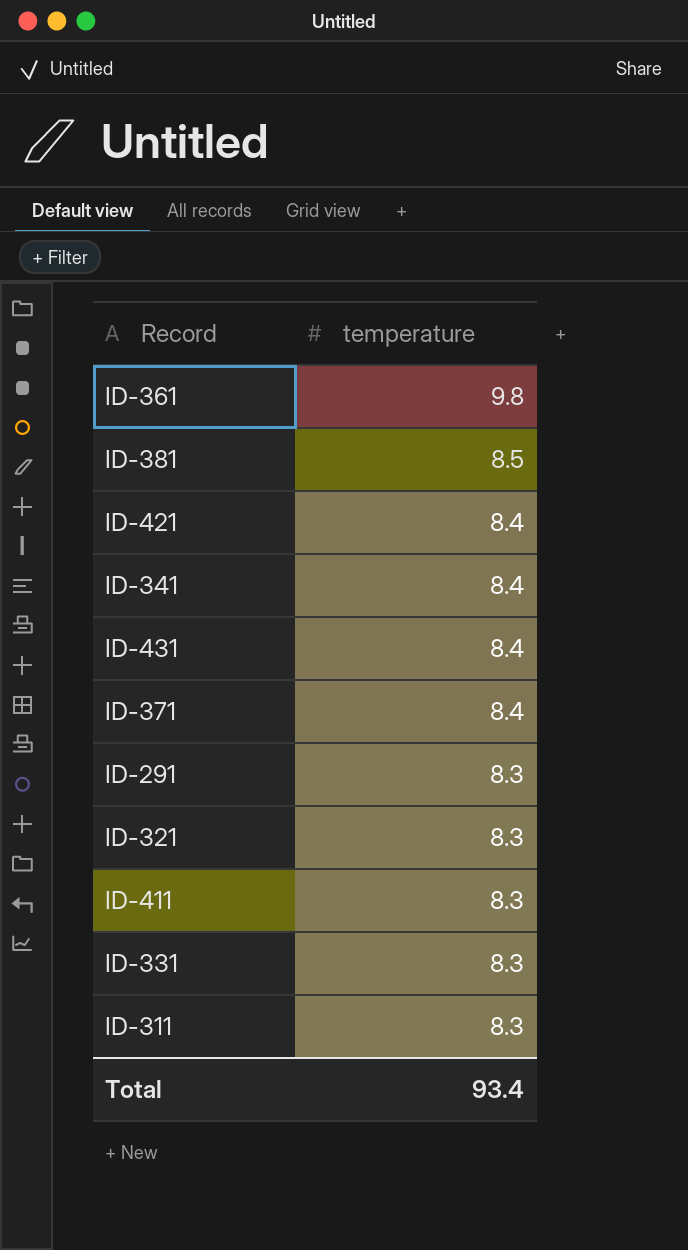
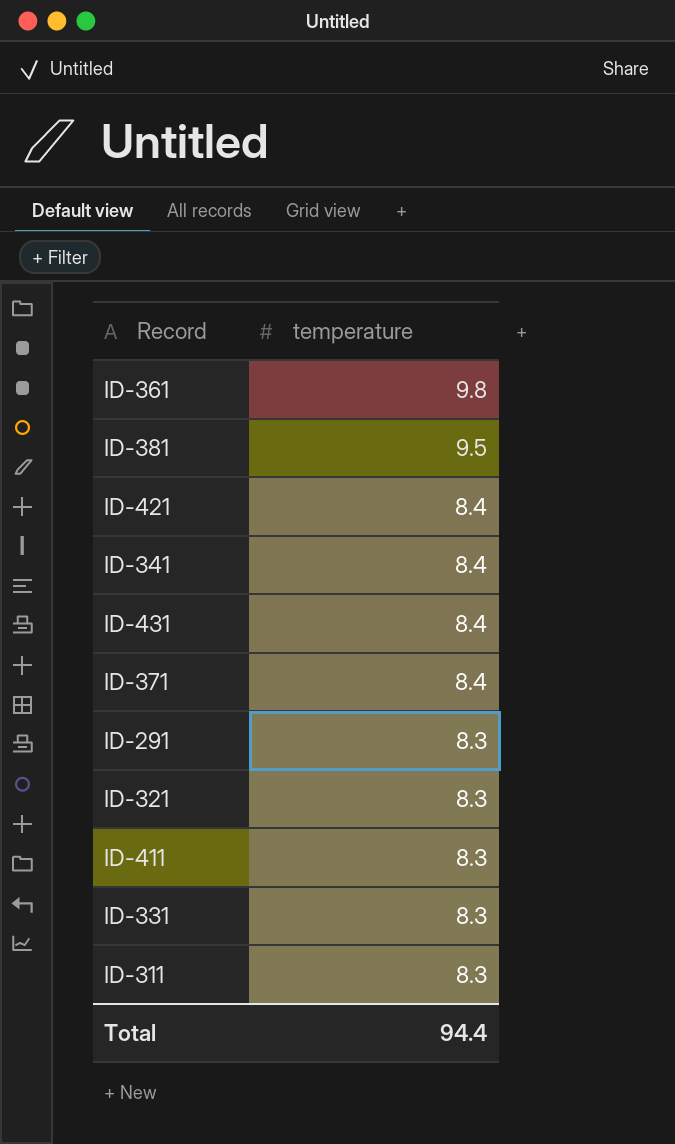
ID-381 | temperature: 8.5 -> 9.5
Total | temperature: 93.4 -> 94.4

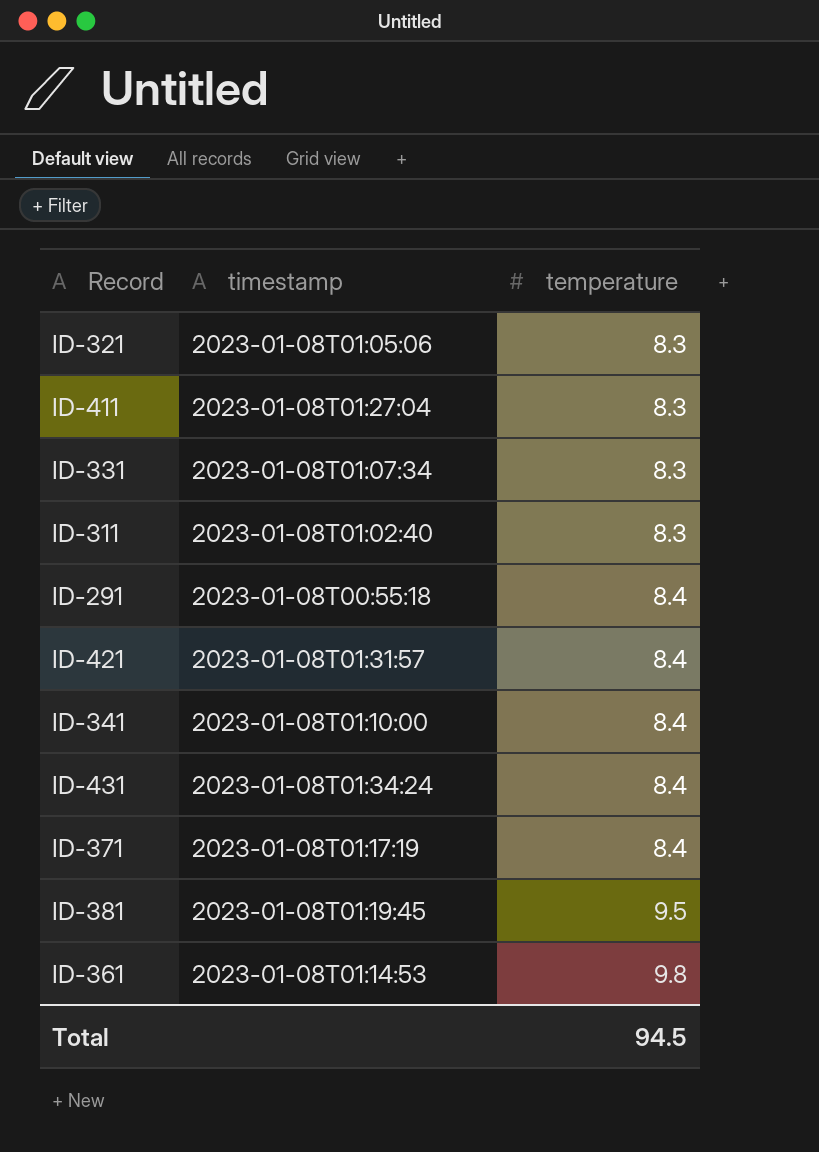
row order: temperature descending -> temperature ascending
column timestamp | position: none -> 2
ID-291 | temperature: 8.3 -> 8.4
Total | temperature: 94.4 -> 94.5

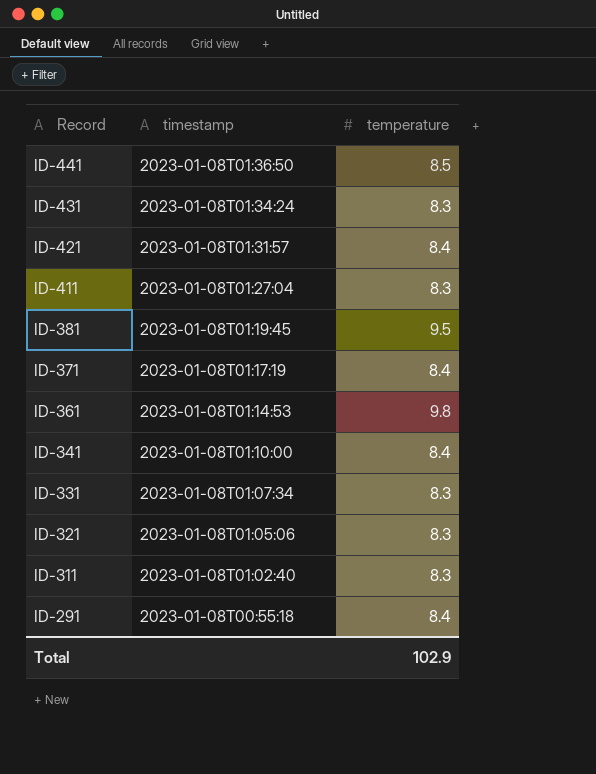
row order: temperature ascending -> Record descending
row ID-441: none -> 2023-01-08T01:36:50 | 8.5
ID-431 | temperature: 8.4 -> 8.3
Total | temperature: 94.5 -> 102.9

